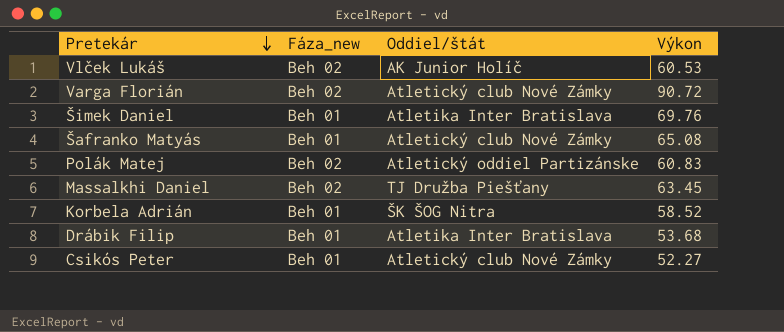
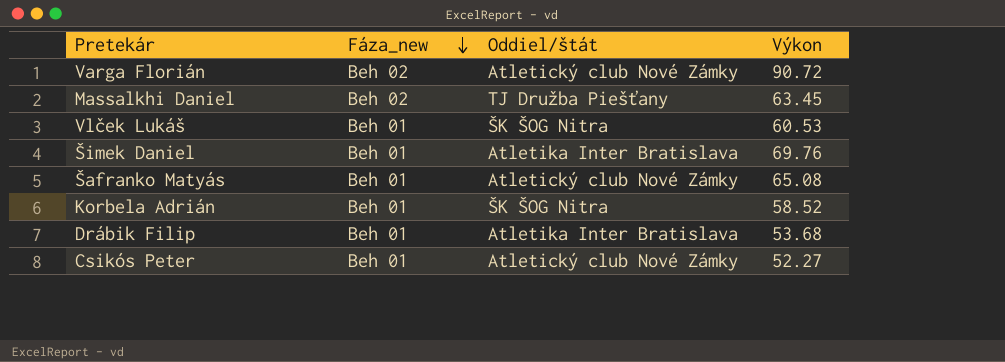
row order: Pretekár descending -> Fáza_new descending
row Polák Matej: Beh 02 | Atletický oddiel Partizánske | 60.83 -> none
Vlček Lukáš | Fáza_new: Beh 02 -> Beh 01
Vlček Lukáš | Oddiel/štát: AK Junior Holíč -> ŠK ŠOG Nitra

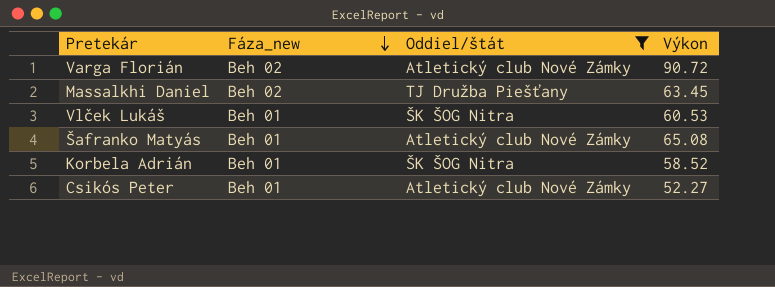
filter: none -> Oddiel/štát != Atletika Inter Bratislava

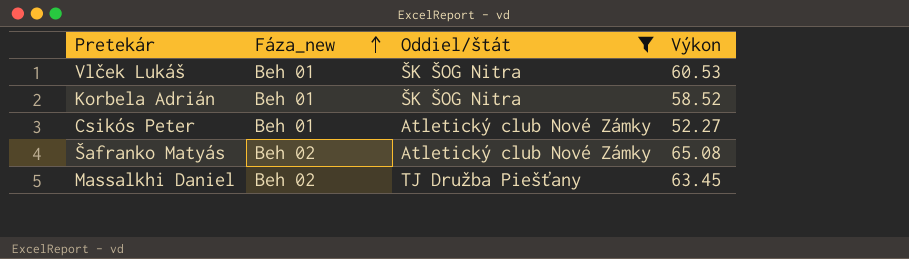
row order: Fáza_new descending -> Fáza_new ascending
row Varga Florián: Beh 02 | Atletický club Nové Zámky | 90.72 -> none
Šafranko Matyás | Fáza_new: Beh 01 -> Beh 02

